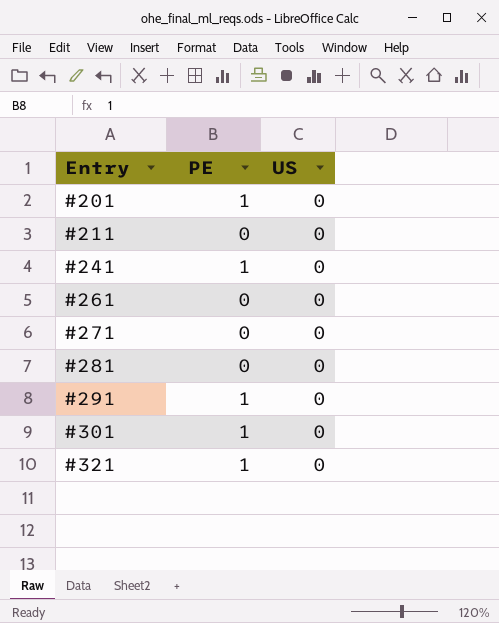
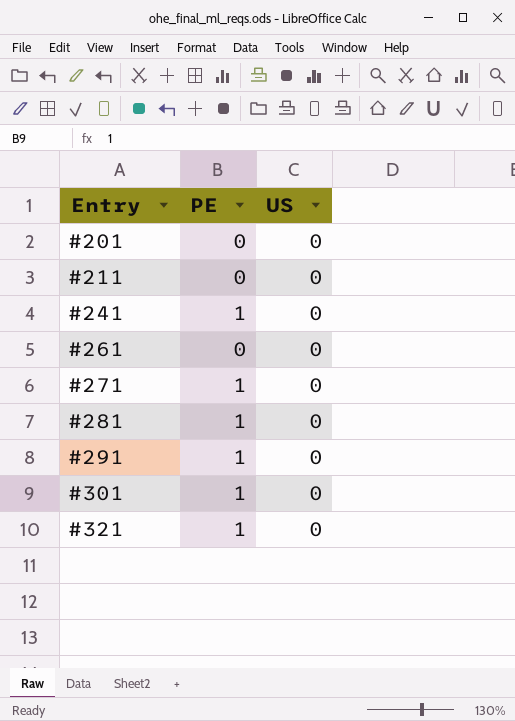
#201 | PE: 1 -> 0
#271 | PE: 0 -> 1
#281 | PE: 0 -> 1

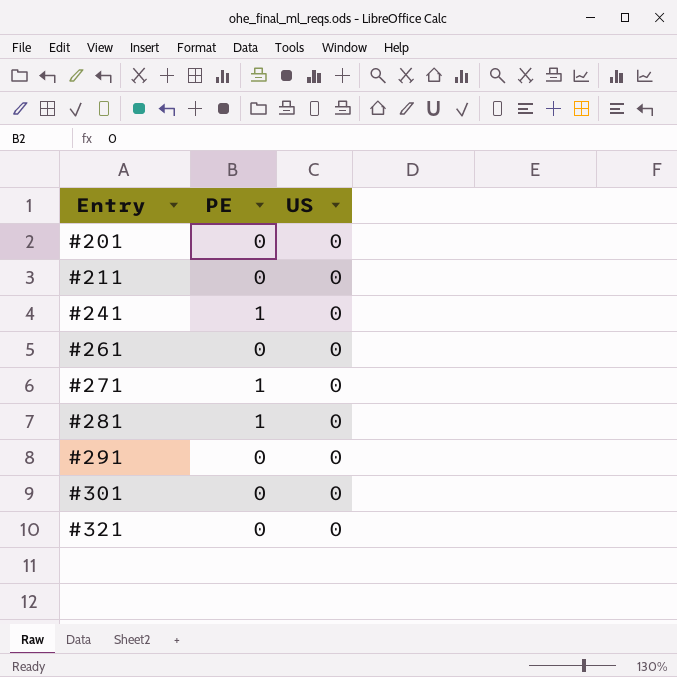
#291 | PE: 1 -> 0
#301 | PE: 1 -> 0
#321 | PE: 1 -> 0

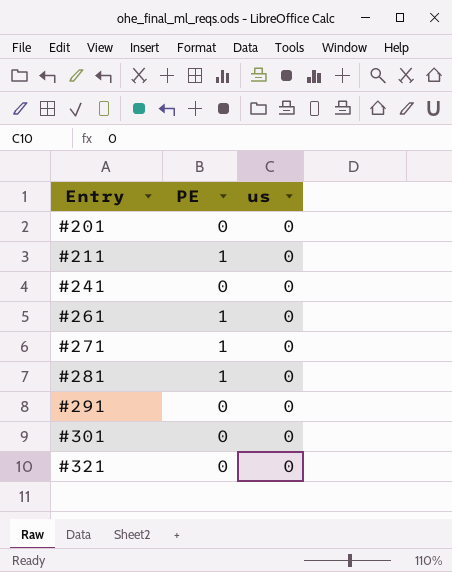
column name: US -> us
#211 | PE: 0 -> 1
#241 | PE: 1 -> 0
#261 | PE: 0 -> 1

